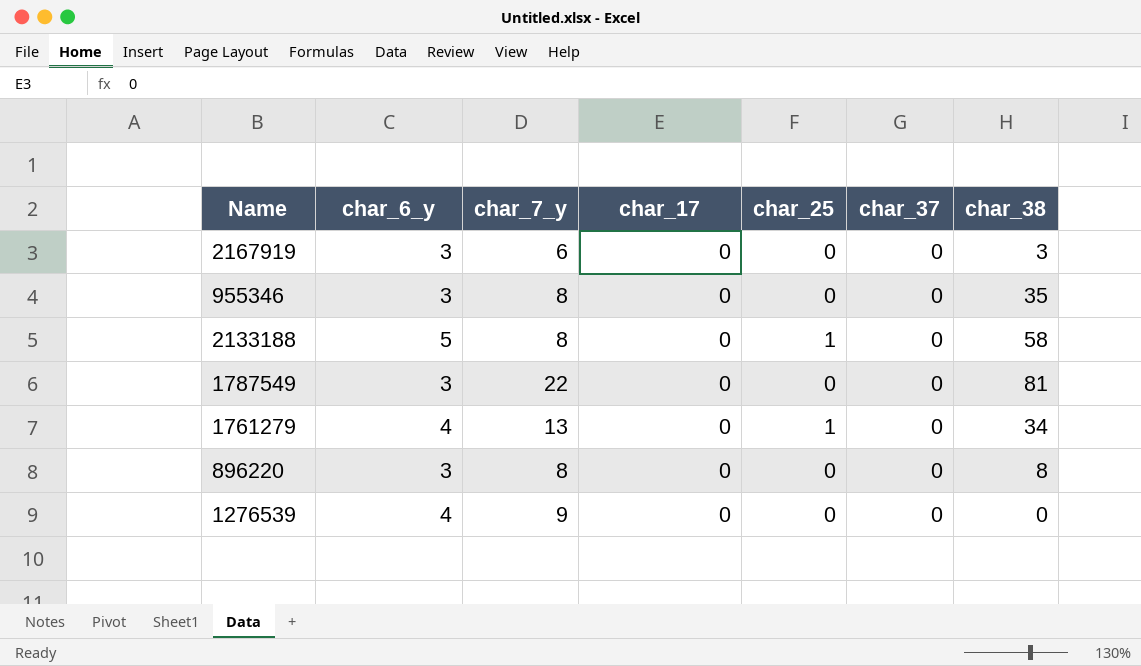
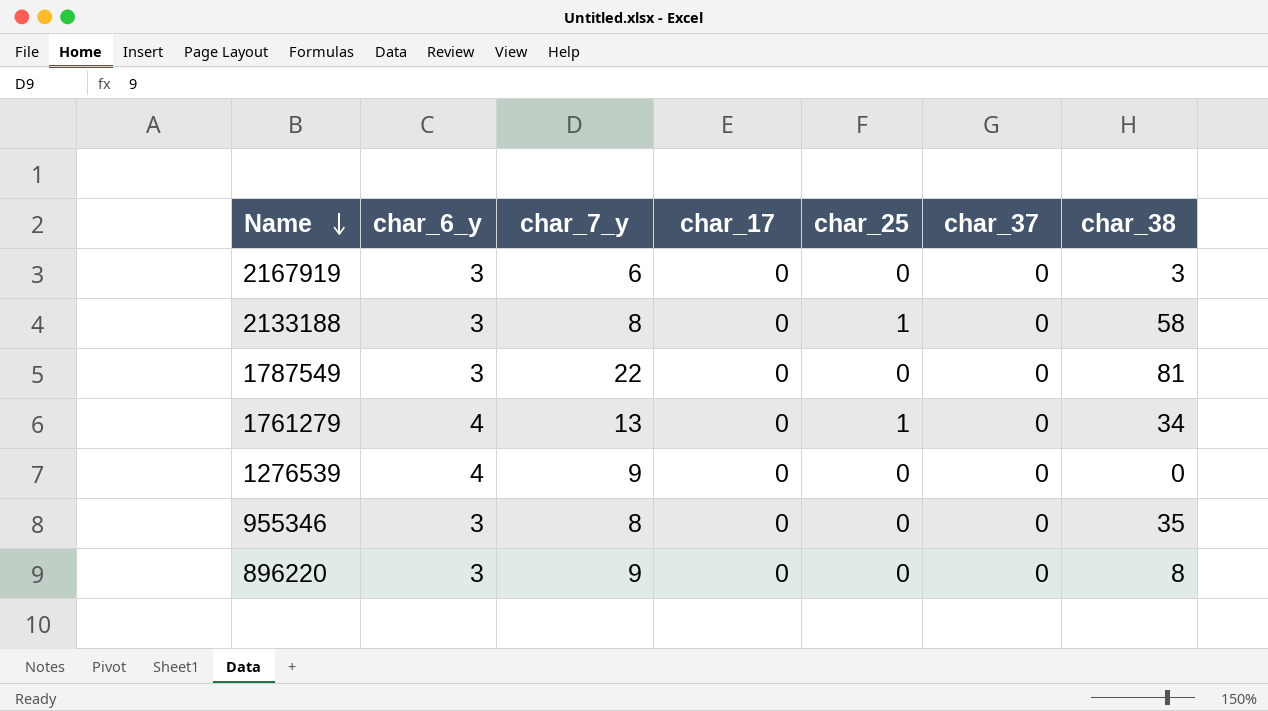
row order: none -> Name descending
2133188 | char_6_y: 5 -> 3
896220 | char_7_y: 8 -> 9

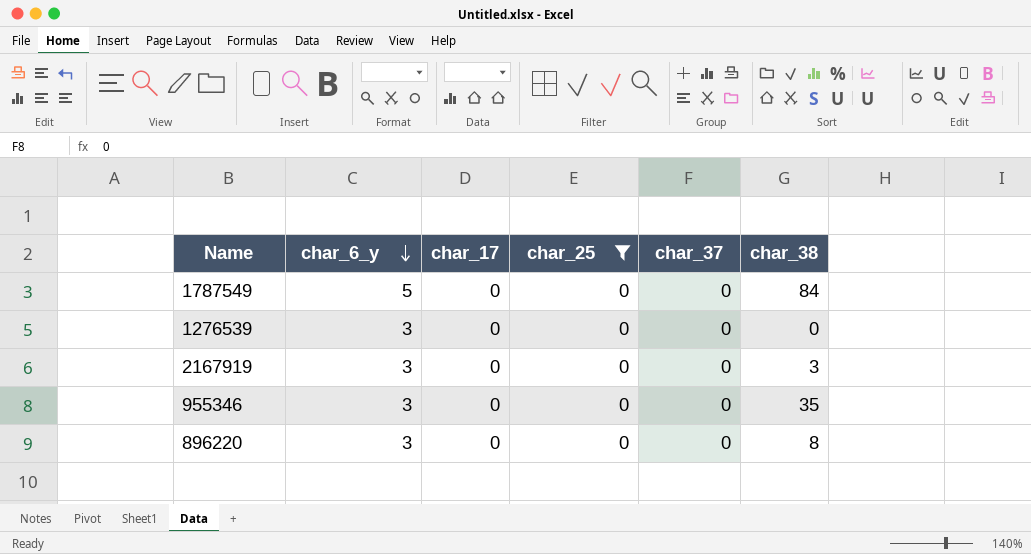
filter: none -> char_25 = 0
row order: Name descending -> char_6_y descending
column char_7_y | position: 3 -> none
1787549 | char_6_y: 3 -> 5
1787549 | char_38: 81 -> 84
1276539 | char_6_y: 4 -> 3

